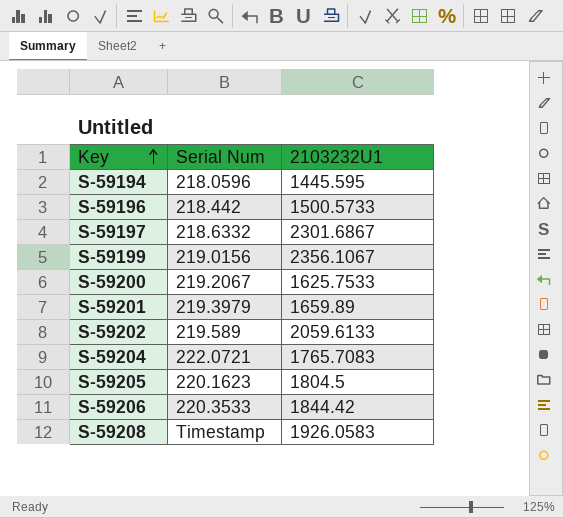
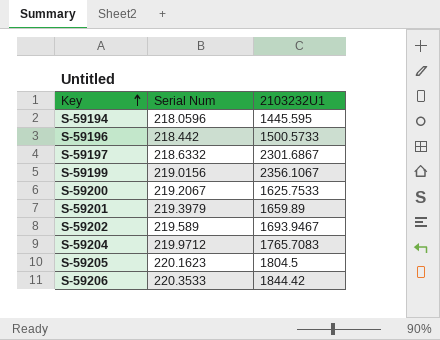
row S-59208: Timestamp | 1926.0583 -> none
S-59202 | 2103232U1: 2059.6133 -> 1693.9467
S-59204 | Serial Num: 222.0721 -> 219.9712

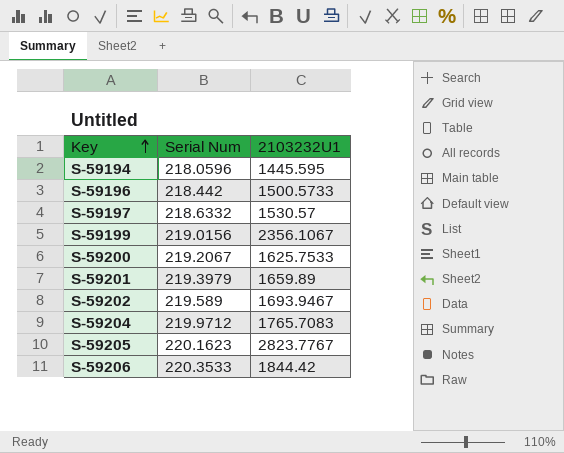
S-59197 | 2103232U1: 2301.6867 -> 1530.57
S-59205 | 2103232U1: 1804.5 -> 2823.7767

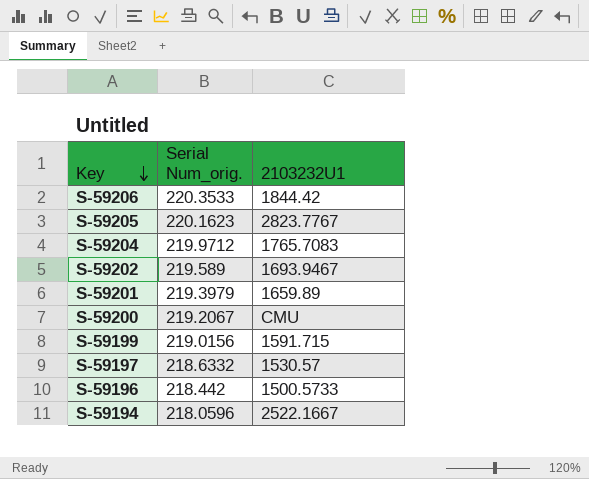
row order: Key ascending -> Key descending
column name: Serial Num -> Serial Num_orig.
S-59200 | 2103232U1: 1625.7533 -> CMU
S-59199 | 2103232U1: 2356.1067 -> 1591.715
S-59194 | 2103232U1: 1445.595 -> 2522.1667

